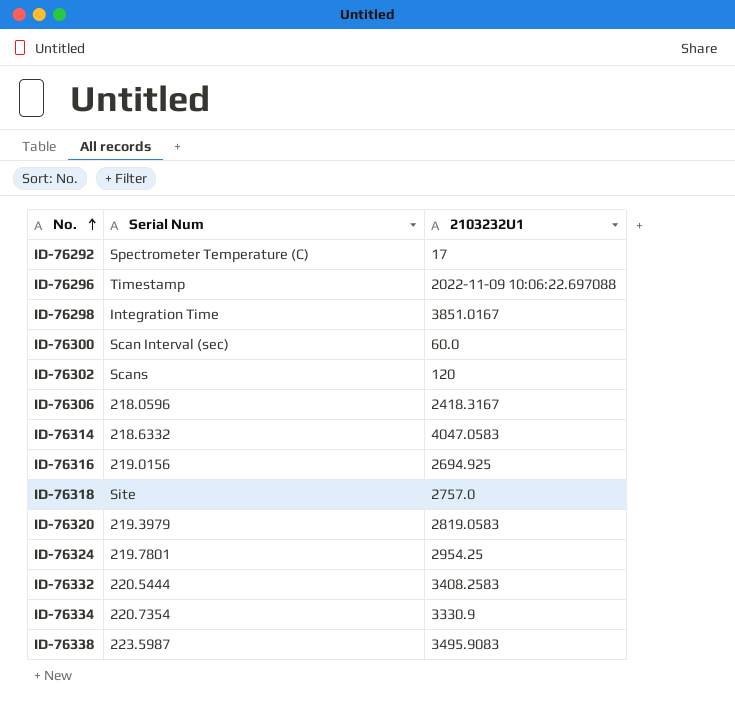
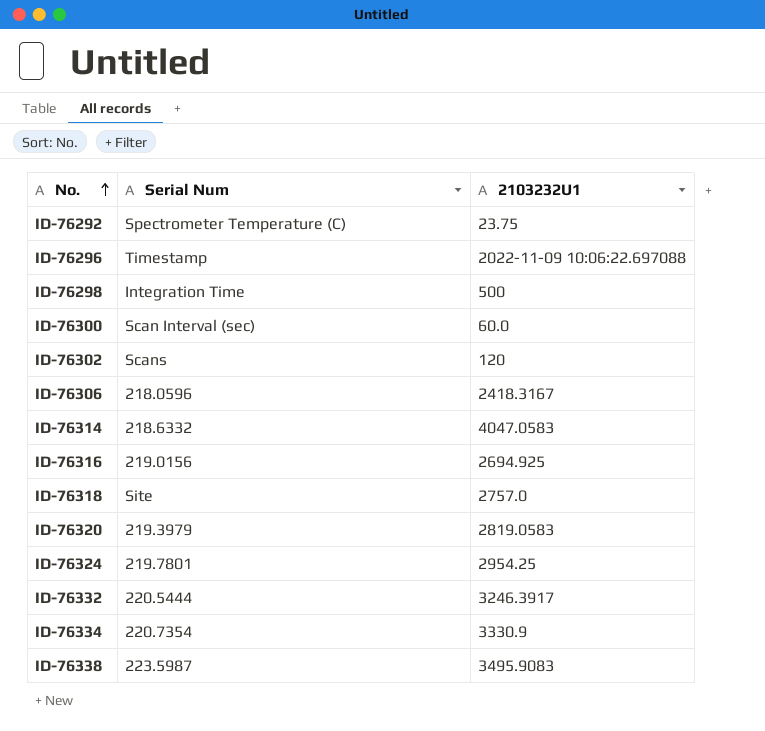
ID-76292 | 2103232U1: 17 -> 23.75
ID-76298 | 2103232U1: 3851.0167 -> 500
ID-76332 | 2103232U1: 3408.2583 -> 3246.3917

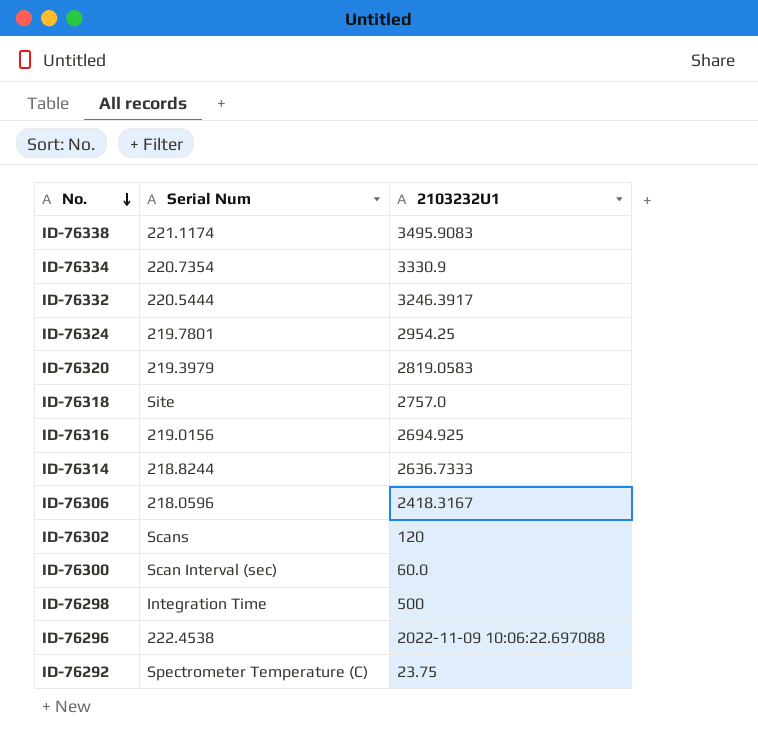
row order: No. ascending -> No. descending
ID-76338 | Serial Num: 223.5987 -> 221.1174
ID-76314 | Serial Num: 218.6332 -> 218.8244
ID-76314 | 2103232U1: 4047.0583 -> 2636.7333
ID-76296 | Serial Num: Timestamp -> 222.4538

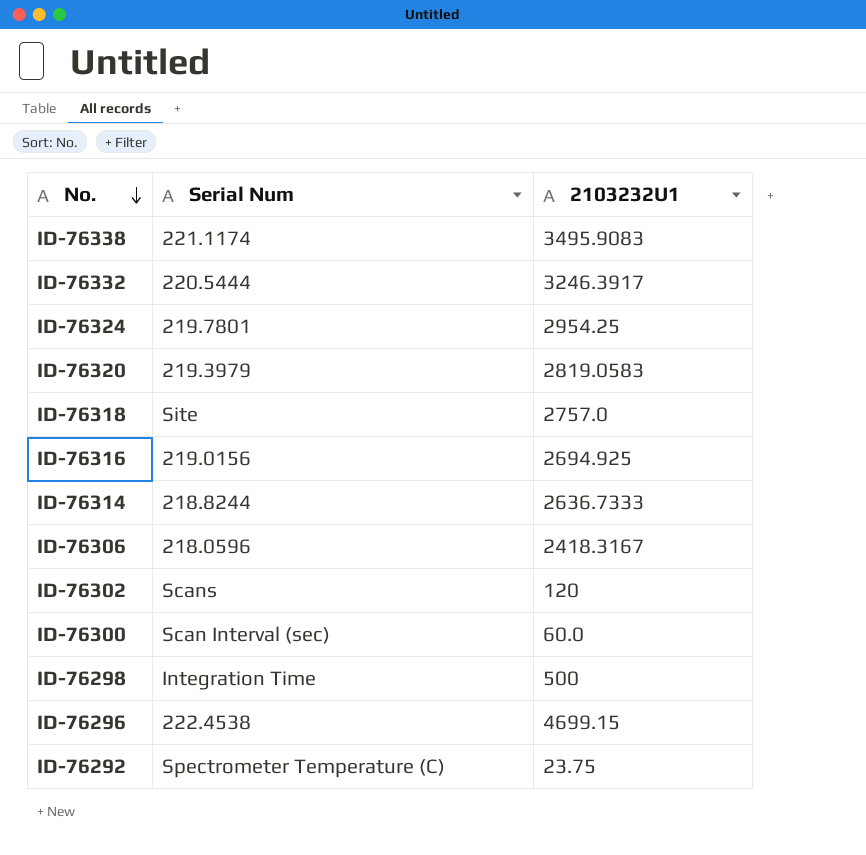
row ID-76334: 220.7354 | 3330.9 -> none
ID-76296 | 2103232U1: 2022-11-09 10:06:22.697088 -> 4699.15

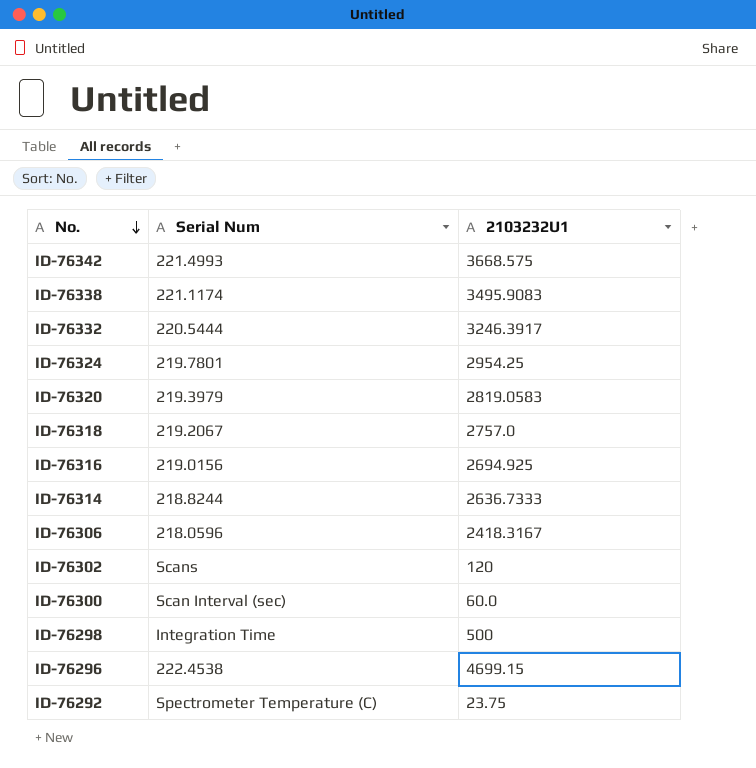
row ID-76342: none -> 221.4993 | 3668.575
ID-76318 | Serial Num: Site -> 219.2067

